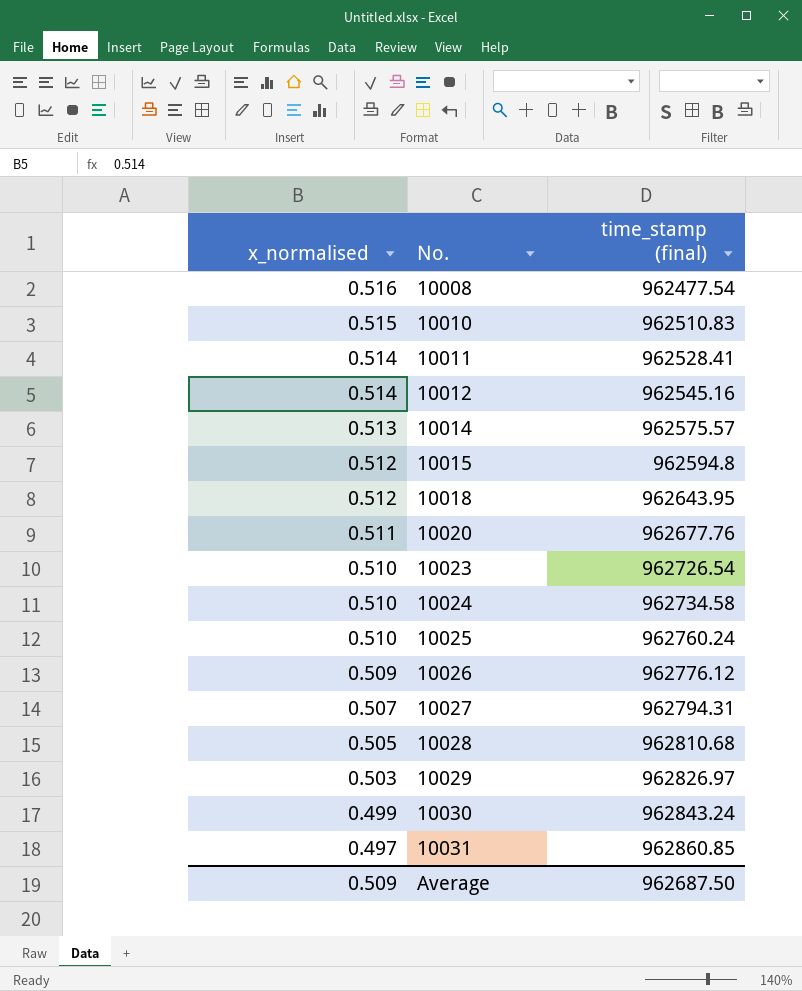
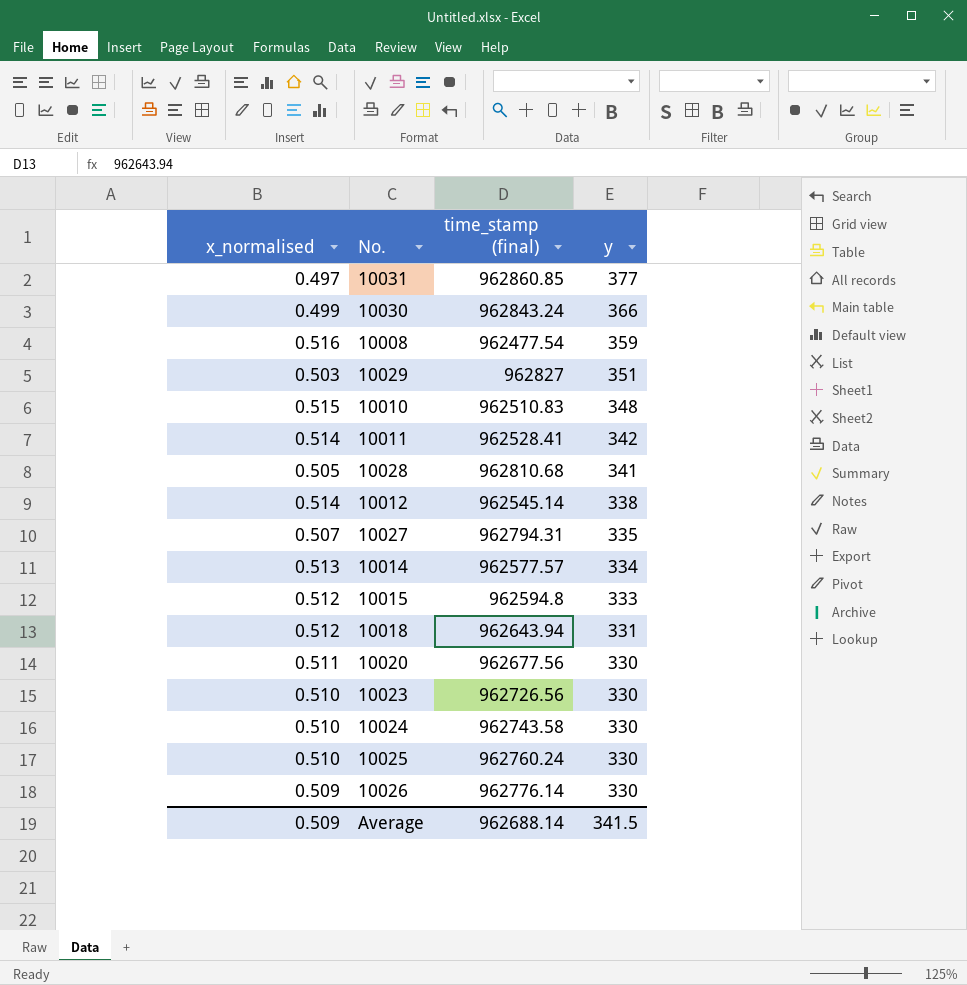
row order: x_normalised descending -> y descending
column y | position: none -> 4
10029 | time_stamp (final): 962826.97 -> 962827
10012 | time_stamp (final): 962545.16 -> 962545.14
10014 | time_stamp (final): 962575.57 -> 962577.57
10018 | time_stamp (final): 962643.95 -> 962643.94
10020 | time_stamp (final): 962677.76 -> 962677.56
10023 | time_stamp (final): 962726.54 -> 962726.56
10024 | time_stamp (final): 962734.58 -> 962743.58
10026 | time_stamp (final): 962776.12 -> 962776.14
Average | time_stamp (final): 962687.50 -> 962688.14

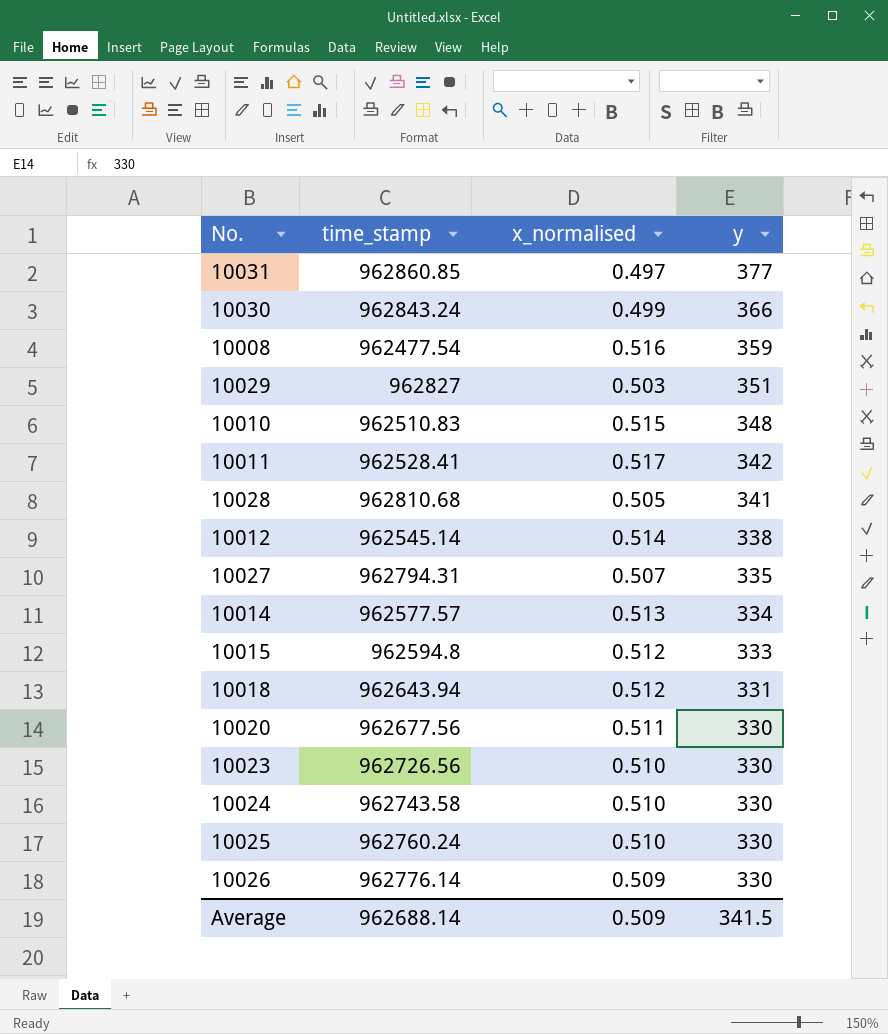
column name: time_stamp (final) -> time_stamp
column x_normalised | position: 1 -> 3
10011 | x_normalised: 0.514 -> 0.517

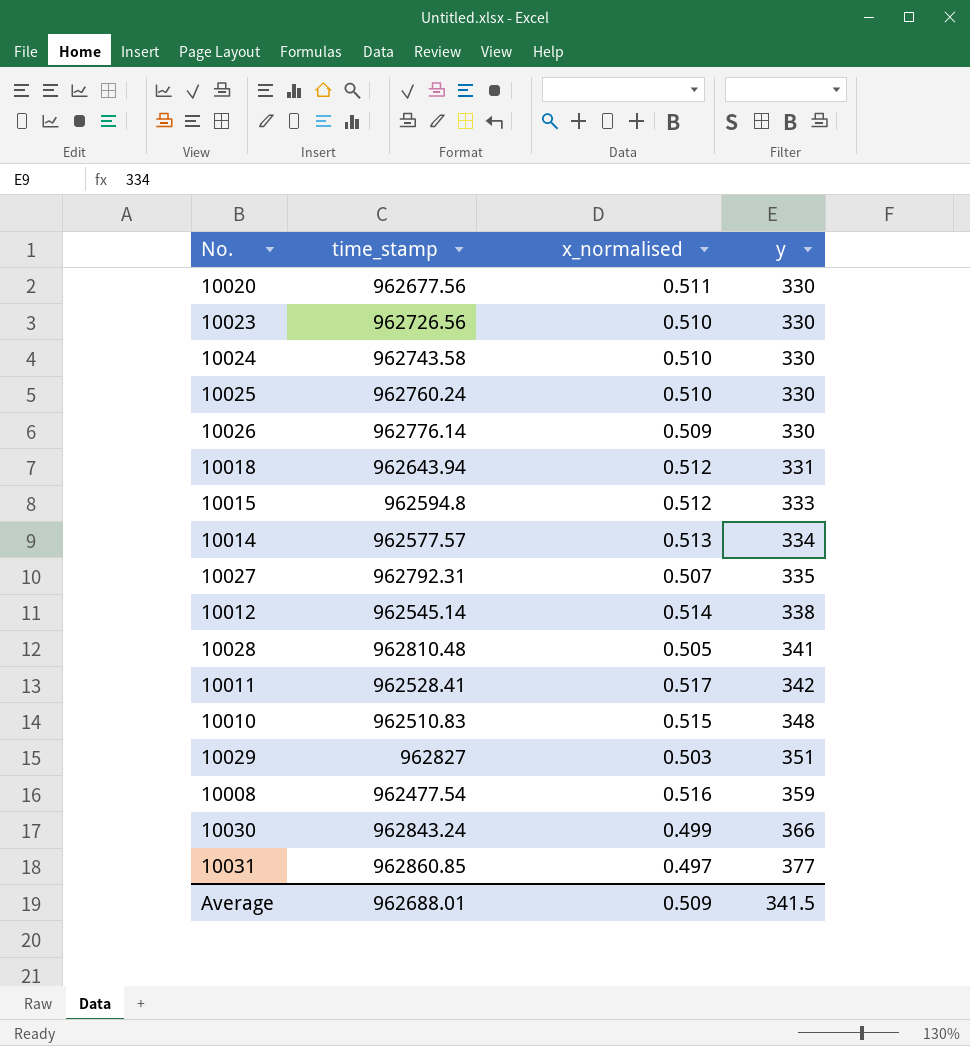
row order: y descending -> y ascending
10027 | time_stamp: 962794.31 -> 962792.31
10028 | time_stamp: 962810.68 -> 962810.48
Average | time_stamp: 962688.14 -> 962688.01

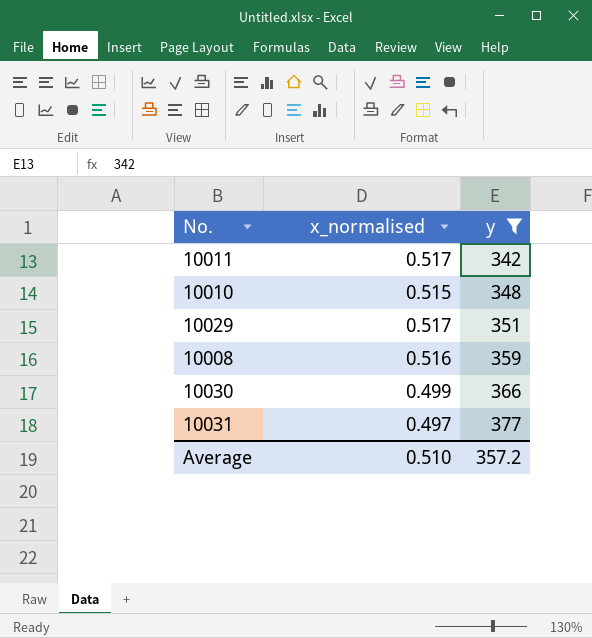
filter: none -> y >= 342
column time_stamp | position: 2 -> none
10029 | x_normalised: 0.503 -> 0.517
Average | x_normalised: 0.509 -> 0.510
Average | y: 341.5 -> 357.2

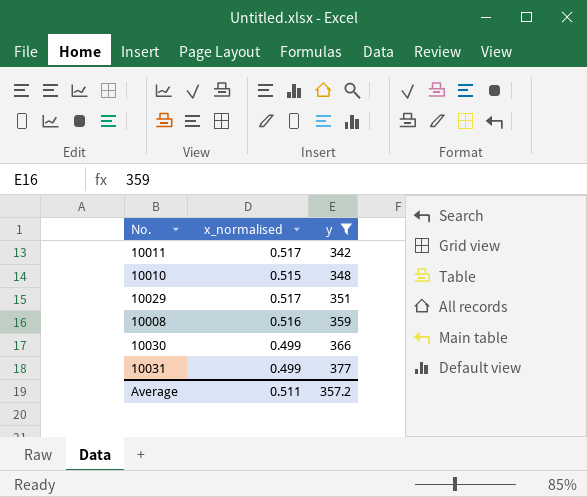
10031 | x_normalised: 0.497 -> 0.499
Average | x_normalised: 0.510 -> 0.511

